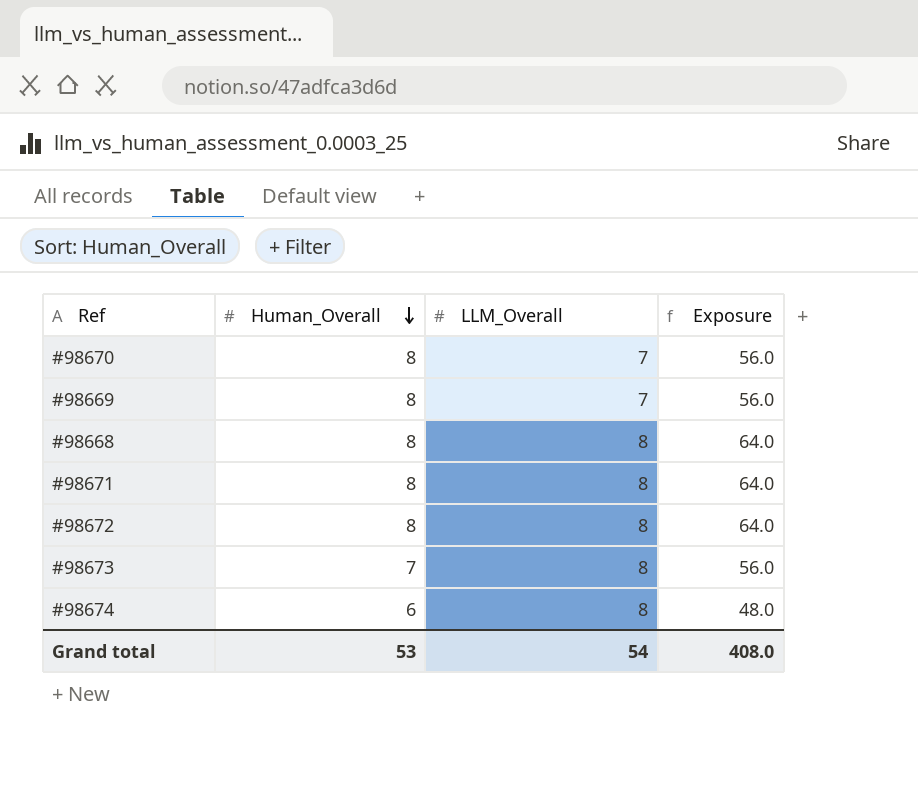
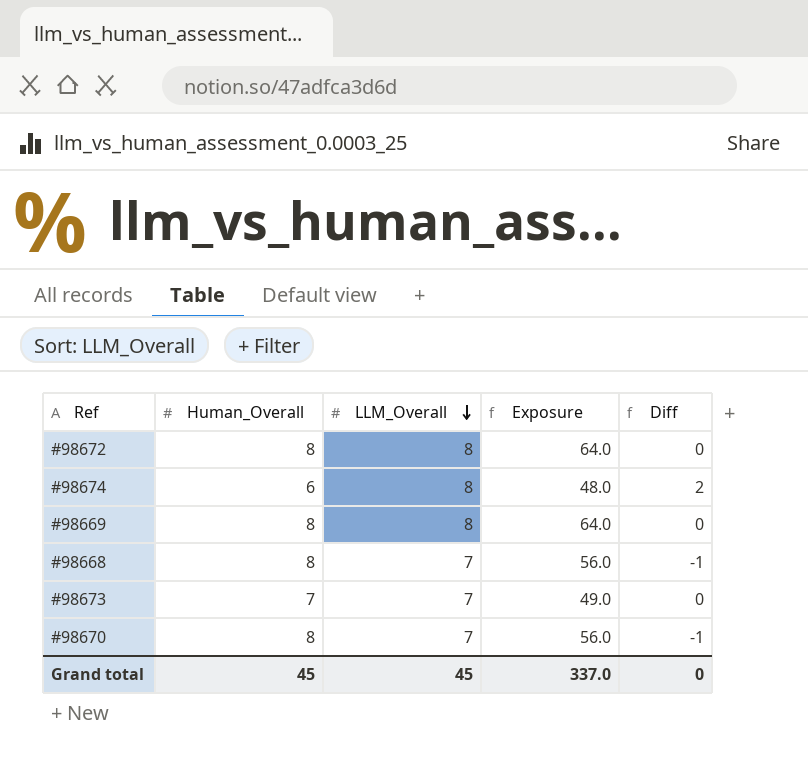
row order: Human_Overall descending -> LLM_Overall descending
column Diff | formula: none -> [LLM_Overall] - [Human_Overall]
row #98671: 8 | 8 | 64.0 -> none
#98669 | LLM_Overall: 7 -> 8
#98669 | Exposure: 56.0 -> 64.0
#98668 | LLM_Overall: 8 -> 7
#98668 | Exposure: 64.0 -> 56.0
#98673 | LLM_Overall: 8 -> 7
#98673 | Exposure: 56.0 -> 49.0
Grand total | Human_Overall: 53 -> 45
Grand total | LLM_Overall: 54 -> 45
Grand total | Exposure: 408.0 -> 337.0

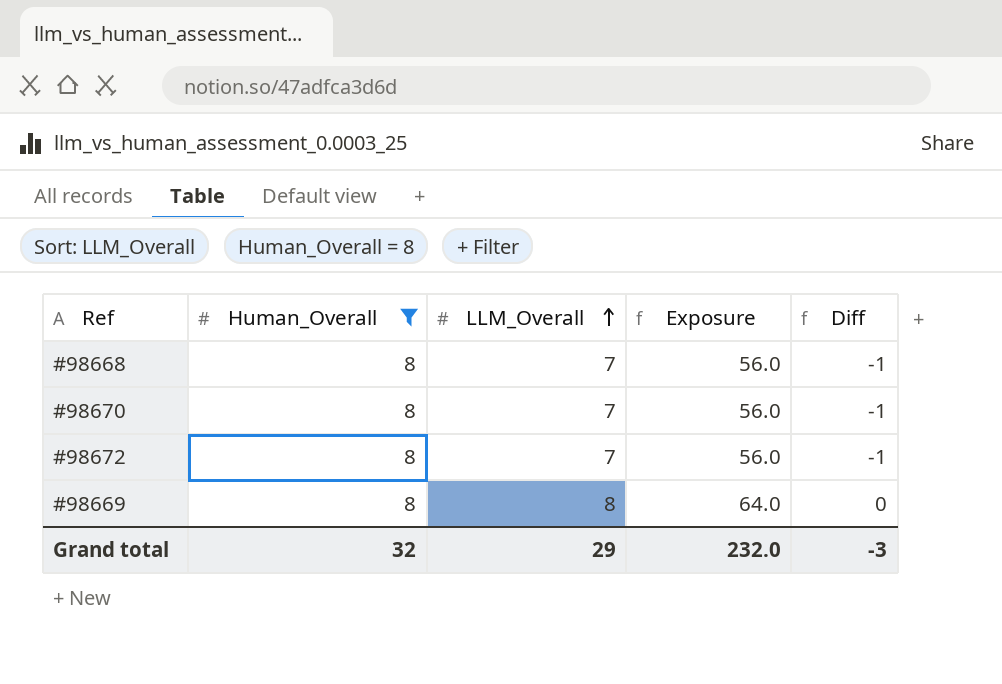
filter: none -> Human_Overall = 8
row order: LLM_Overall descending -> LLM_Overall ascending
#98672 | LLM_Overall: 8 -> 7
#98672 | Exposure: 64.0 -> 56.0
#98672 | Diff: 0 -> -1
Grand total | Human_Overall: 45 -> 32
Grand total | LLM_Overall: 45 -> 29
Grand total | Exposure: 337.0 -> 232.0
Grand total | Diff: 0 -> -3

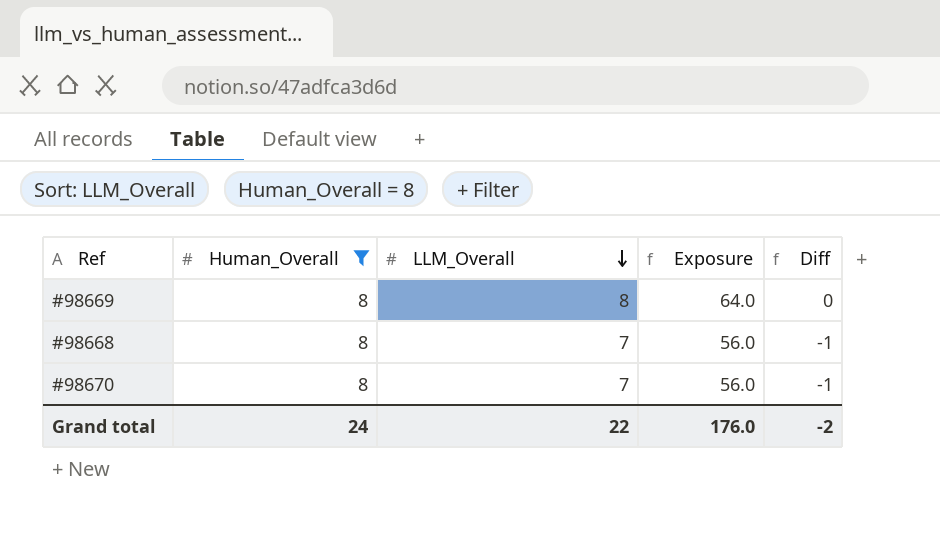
row order: LLM_Overall ascending -> LLM_Overall descending
row #98672: 8 | 7 | 56.0 | -1 -> none
Grand total | Human_Overall: 32 -> 24
Grand total | LLM_Overall: 29 -> 22
Grand total | Exposure: 232.0 -> 176.0
Grand total | Diff: -3 -> -2

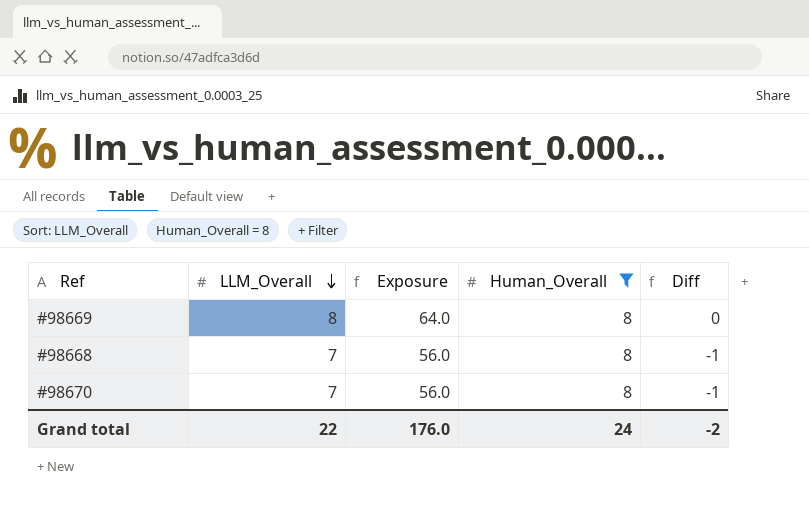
column Human_Overall | position: 2 -> 4

